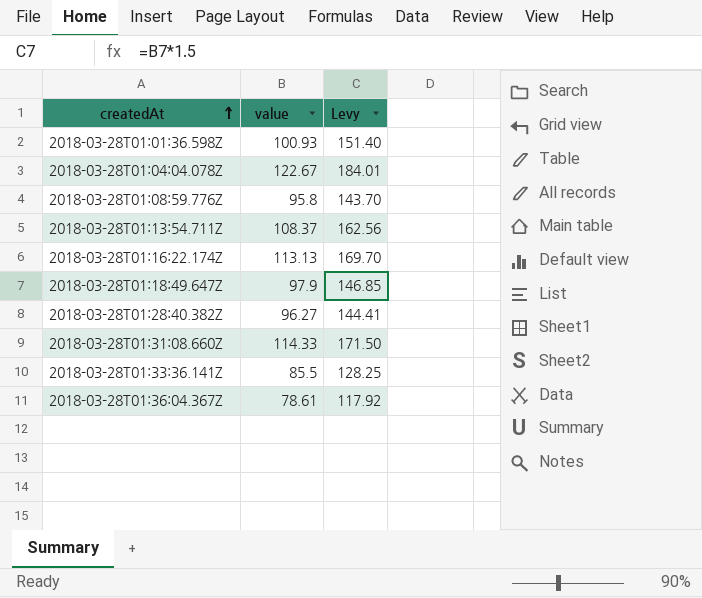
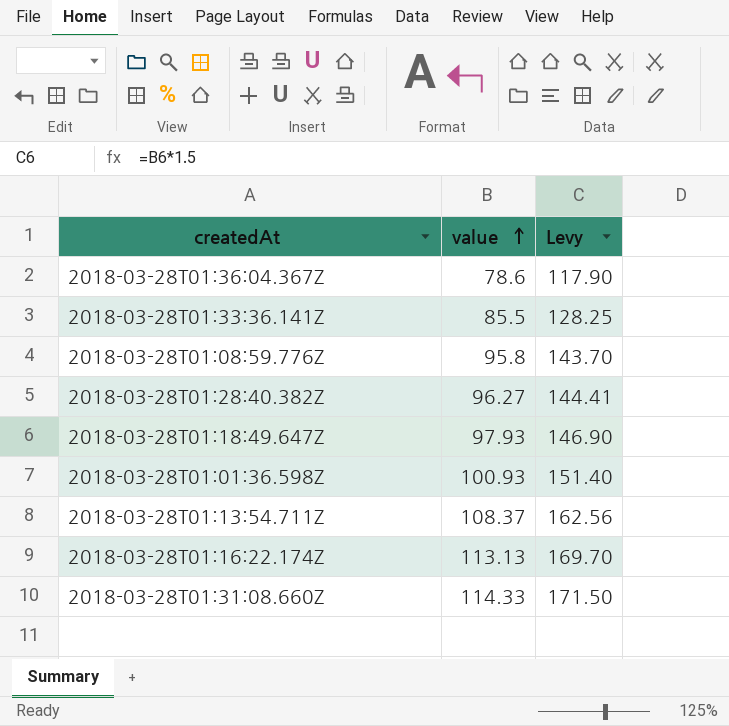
row order: createdAt ascending -> value ascending
row 2018-03-28T01:04:04.078Z: 122.67 | 184.01 -> none
2018-03-28T01:36:04.367Z | value: 78.61 -> 78.6
2018-03-28T01:36:04.367Z | Levy: 117.92 -> 117.90
2018-03-28T01:18:49.647Z | value: 97.9 -> 97.93
2018-03-28T01:18:49.647Z | Levy: 146.85 -> 146.90

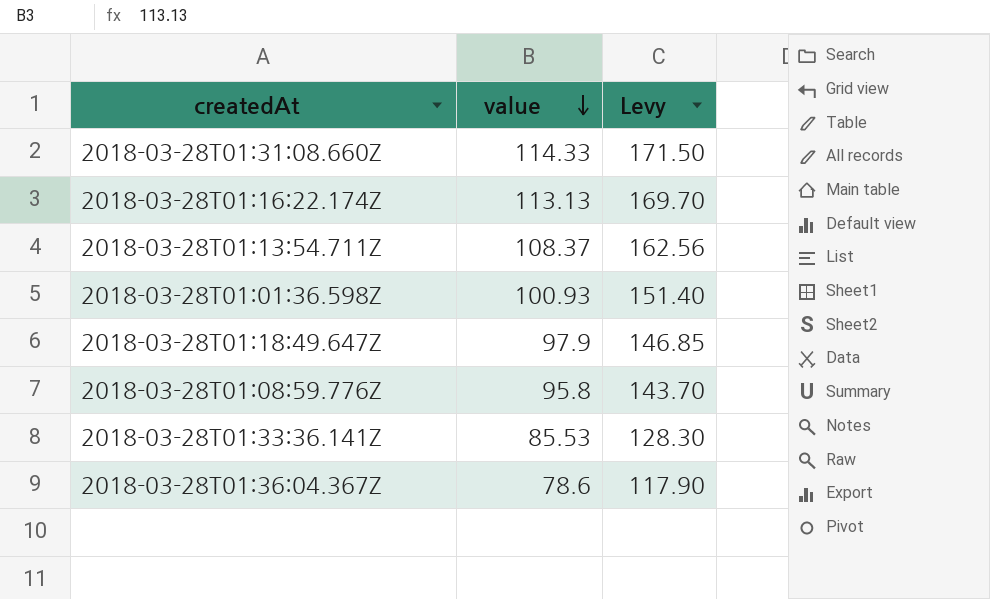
row order: value ascending -> value descending
row 2018-03-28T01:28:40.382Z: 96.27 | 144.41 -> none
2018-03-28T01:18:49.647Z | value: 97.93 -> 97.9
2018-03-28T01:18:49.647Z | Levy: 146.90 -> 146.85
2018-03-28T01:33:36.141Z | value: 85.5 -> 85.53
2018-03-28T01:33:36.141Z | Levy: 128.25 -> 128.30

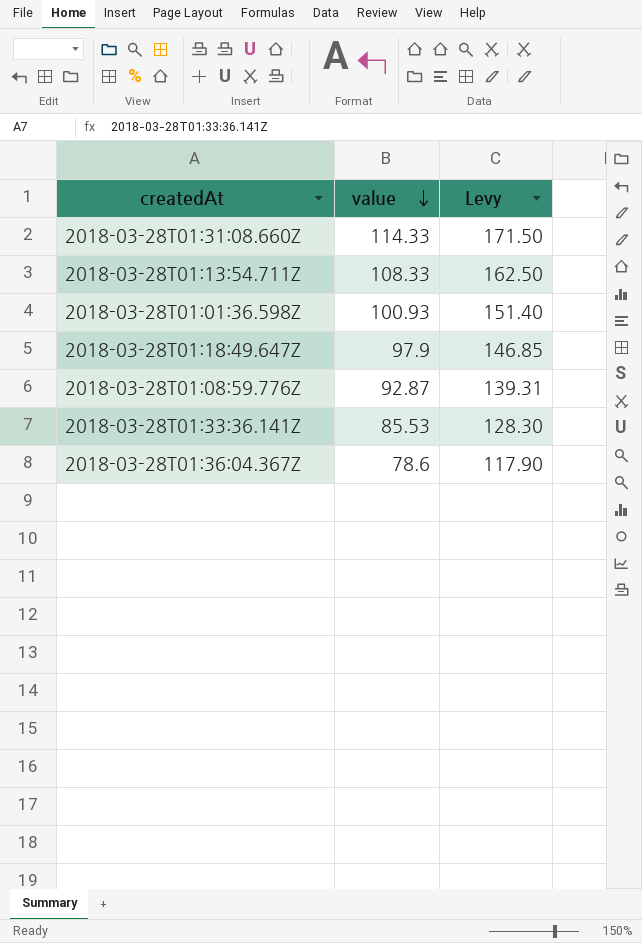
row 2018-03-28T01:16:22.174Z: 113.13 | 169.70 -> none
2018-03-28T01:13:54.711Z | value: 108.37 -> 108.33
2018-03-28T01:13:54.711Z | Levy: 162.56 -> 162.50
2018-03-28T01:08:59.776Z | value: 95.8 -> 92.87
2018-03-28T01:08:59.776Z | Levy: 143.70 -> 139.31

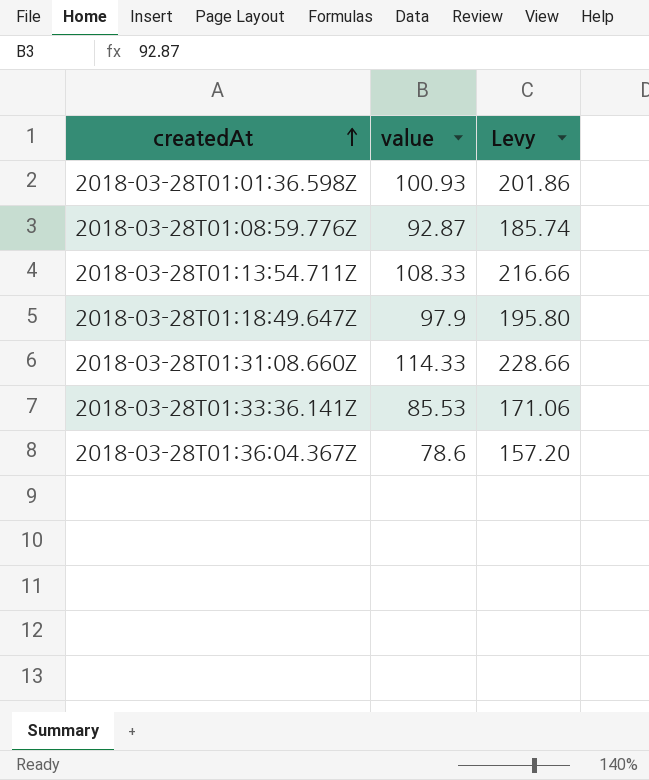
row order: value descending -> createdAt ascending
column Levy | formula: [value] * 1.5 -> [value] * 2

